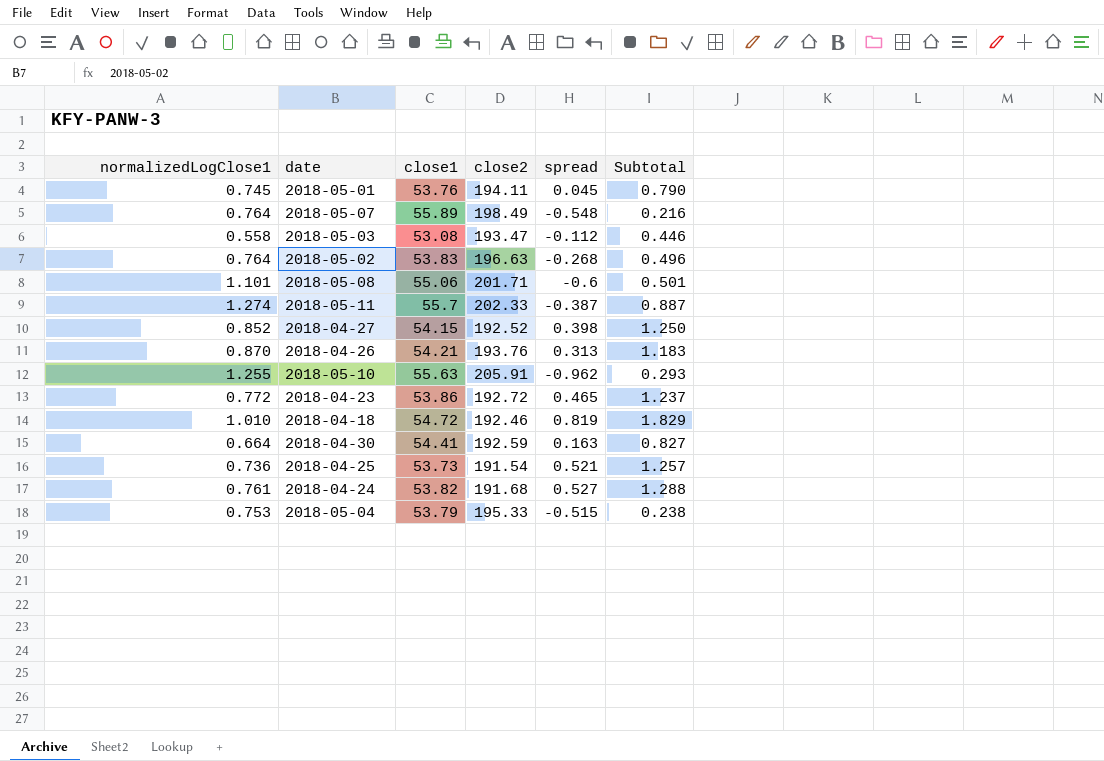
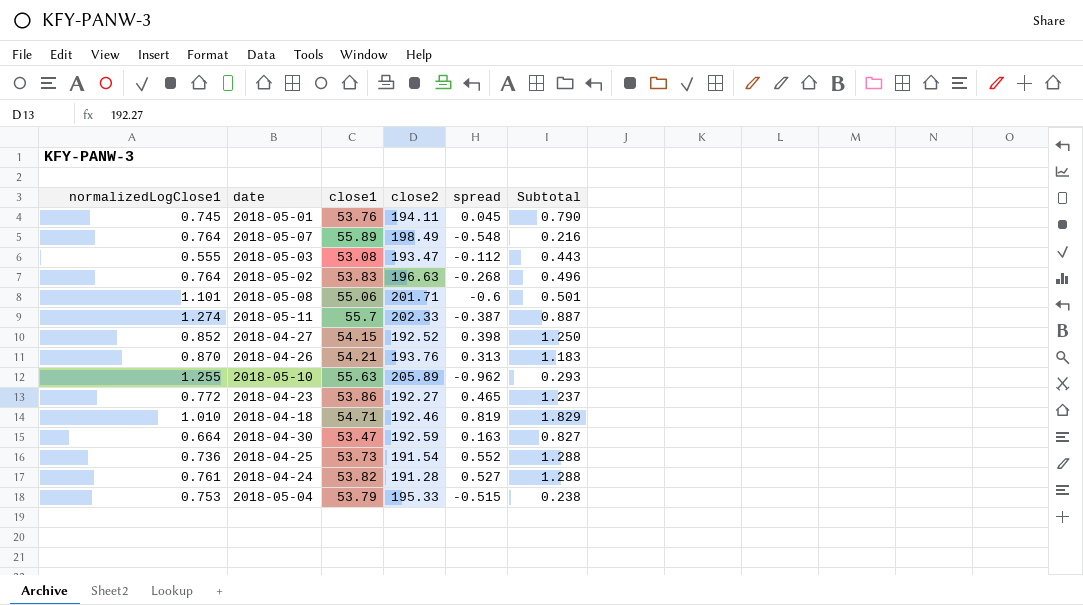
2018-05-03 | normalizedLogClose1: 0.558 -> 0.555
2018-05-03 | Subtotal: 0.446 -> 0.443
2018-05-10 | close2: 205.91 -> 205.89
2018-04-23 | close2: 192.72 -> 192.27
2018-04-18 | close1: 54.72 -> 54.71
2018-04-30 | close1: 54.41 -> 53.47
2018-04-25 | spread: 0.521 -> 0.552
2018-04-25 | Subtotal: 1.257 -> 1.288
2018-04-24 | close2: 191.68 -> 191.28

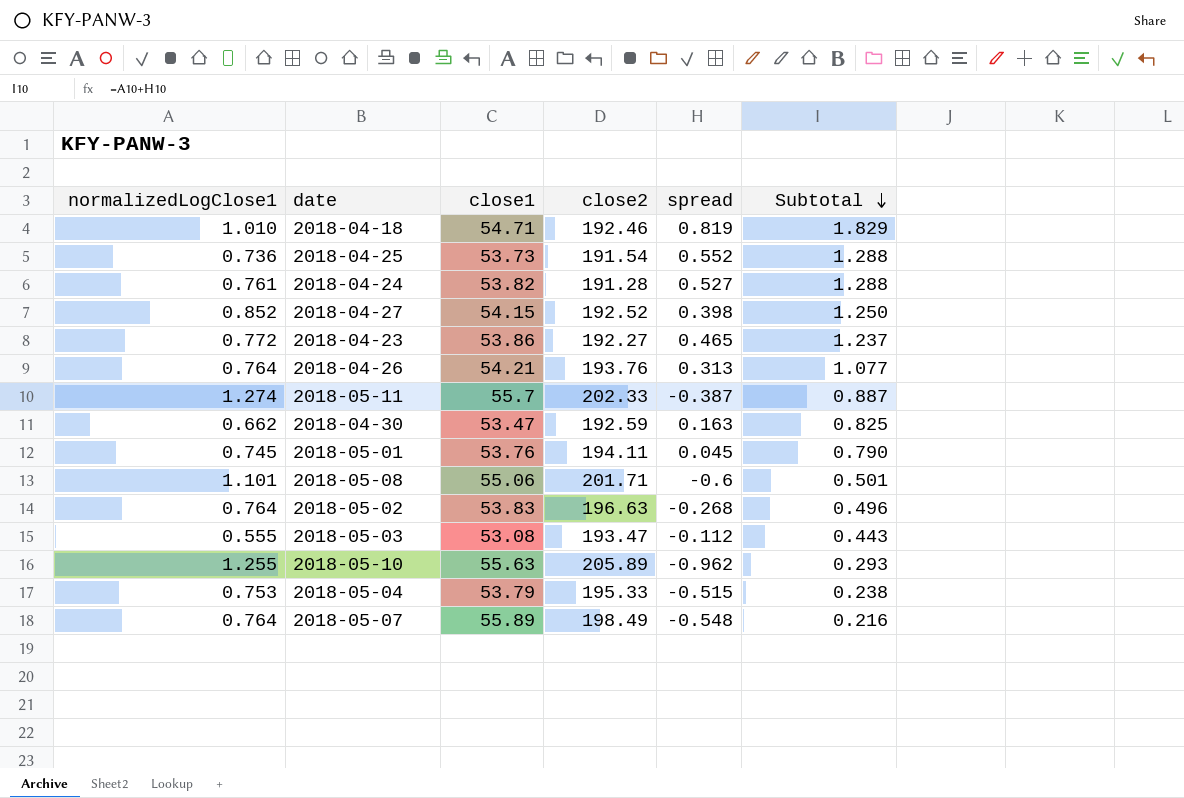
row order: none -> Subtotal descending
2018-04-26 | normalizedLogClose1: 0.870 -> 0.764
2018-04-26 | Subtotal: 1.183 -> 1.077
2018-04-30 | normalizedLogClose1: 0.664 -> 0.662
2018-04-30 | Subtotal: 0.827 -> 0.825

